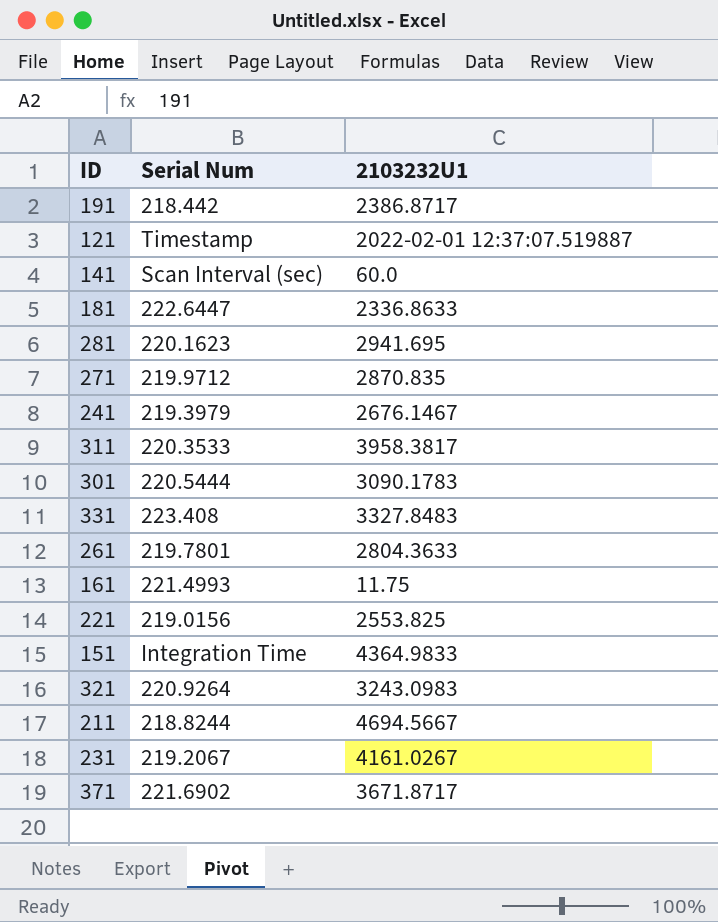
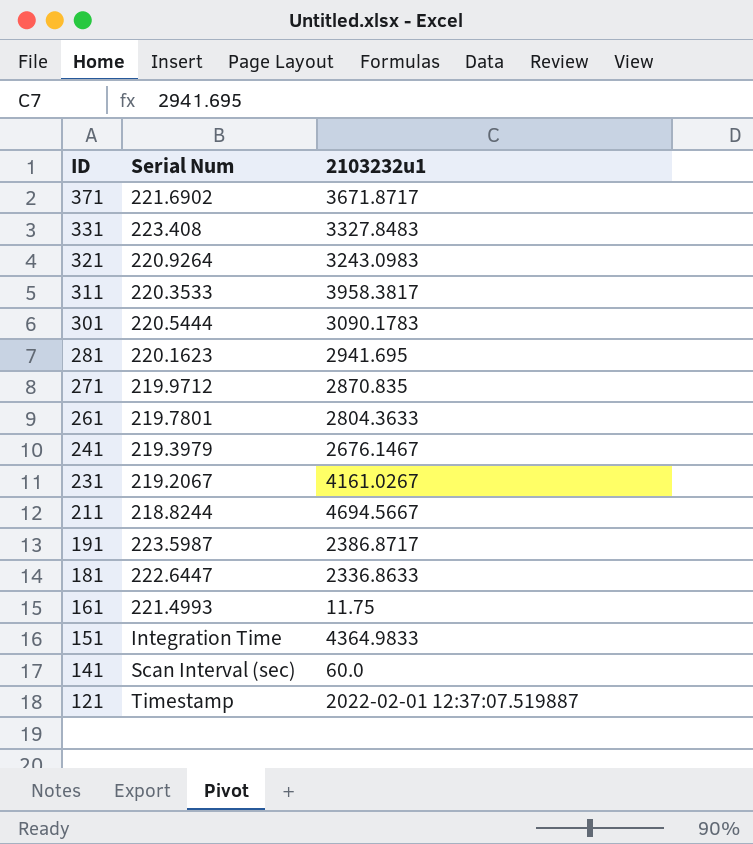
row order: none -> ID descending
column name: 2103232U1 -> 2103232u1
row 221: 219.0156 | 2553.825 -> none
191 | Serial Num: 218.442 -> 223.5987

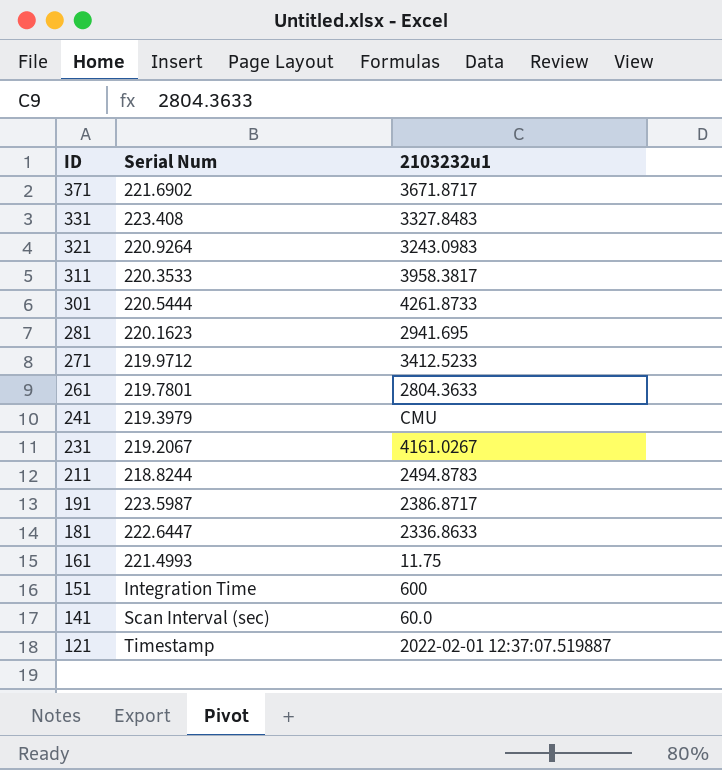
301 | 2103232u1: 3090.1783 -> 4261.8733
271 | 2103232u1: 2870.835 -> 3412.5233
241 | 2103232u1: 2676.1467 -> CMU
211 | 2103232u1: 4694.5667 -> 2494.8783
151 | 2103232u1: 4364.9833 -> 600

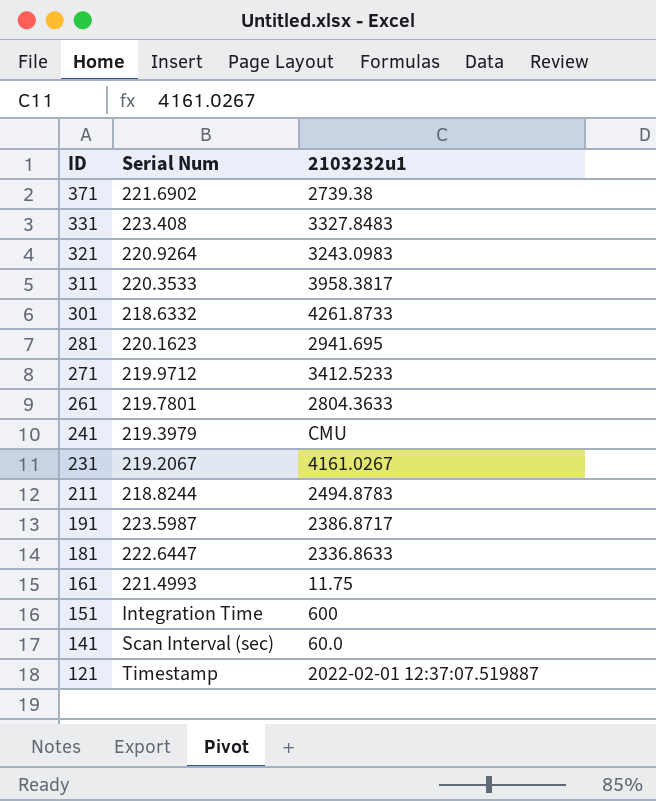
371 | 2103232u1: 3671.8717 -> 2739.38
301 | Serial Num: 220.5444 -> 218.6332

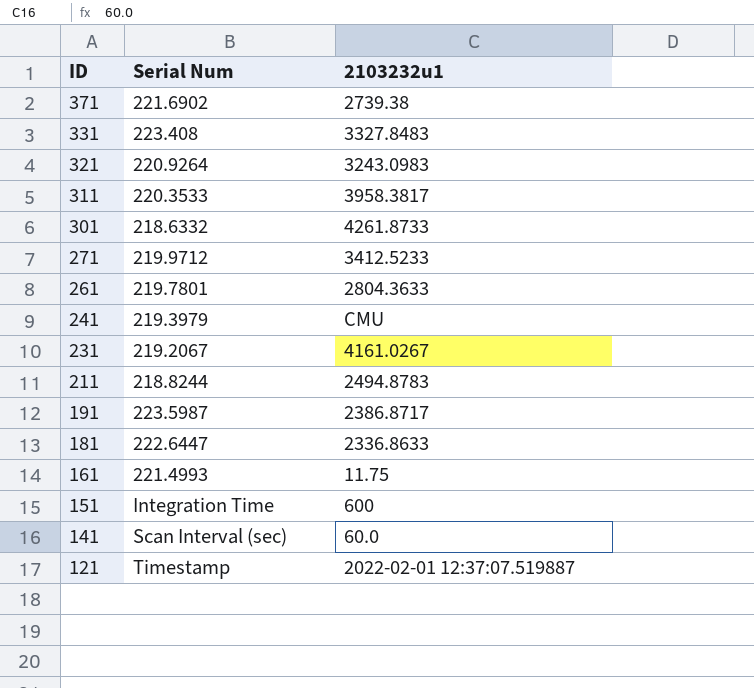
row 281: 220.1623 | 2941.695 -> none

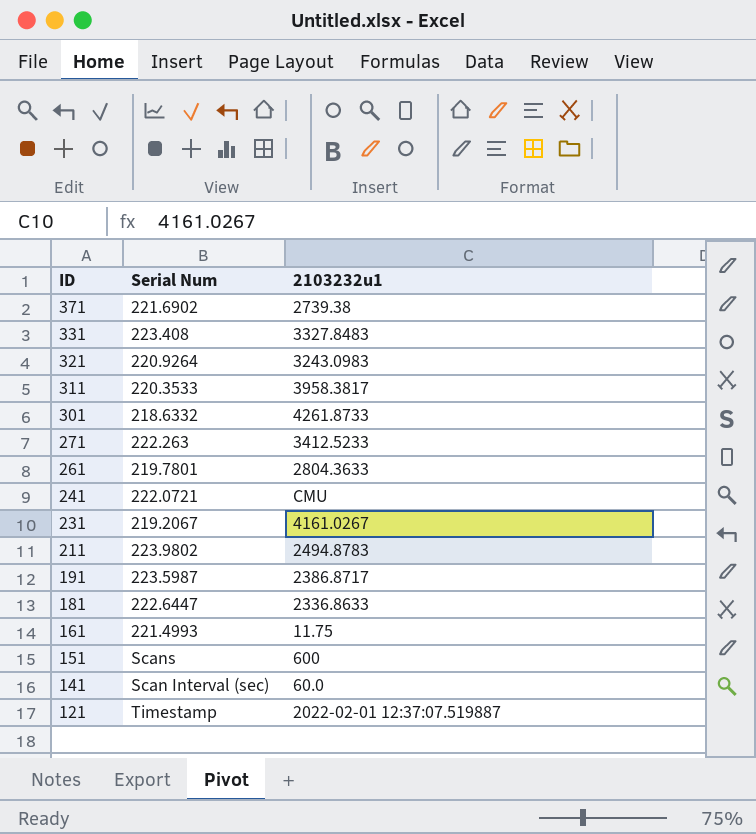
271 | Serial Num: 219.9712 -> 222.263
241 | Serial Num: 219.3979 -> 222.0721
211 | Serial Num: 218.8244 -> 223.9802
151 | Serial Num: Integration Time -> Scans

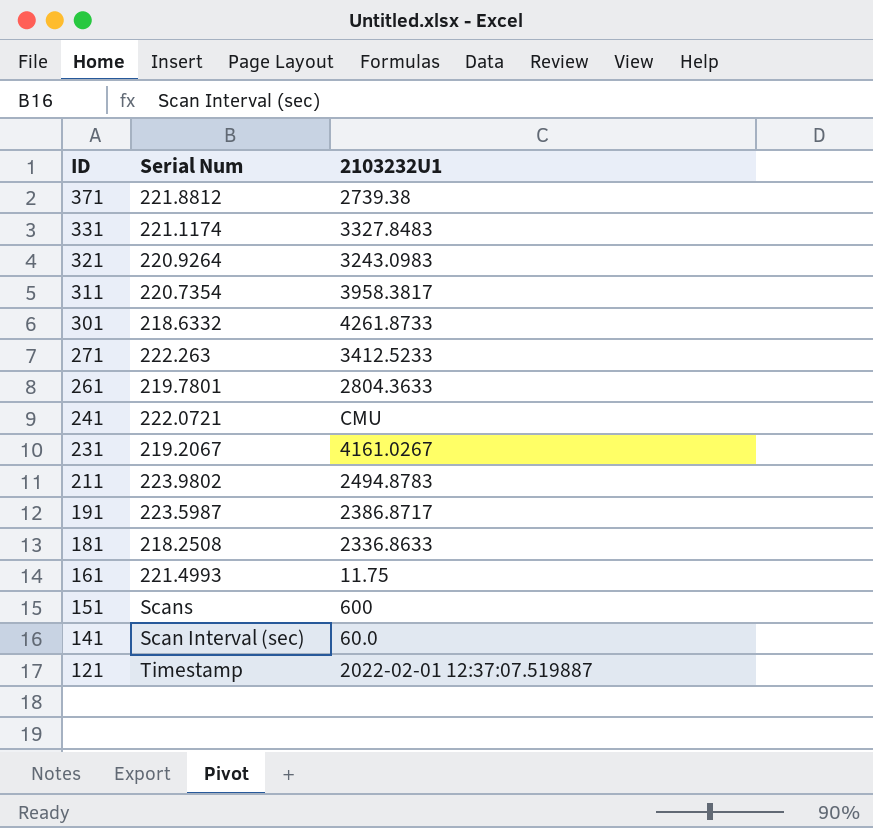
column name: 2103232u1 -> 2103232U1
371 | Serial Num: 221.6902 -> 221.8812
331 | Serial Num: 223.408 -> 221.1174
311 | Serial Num: 220.3533 -> 220.7354
181 | Serial Num: 222.6447 -> 218.2508

